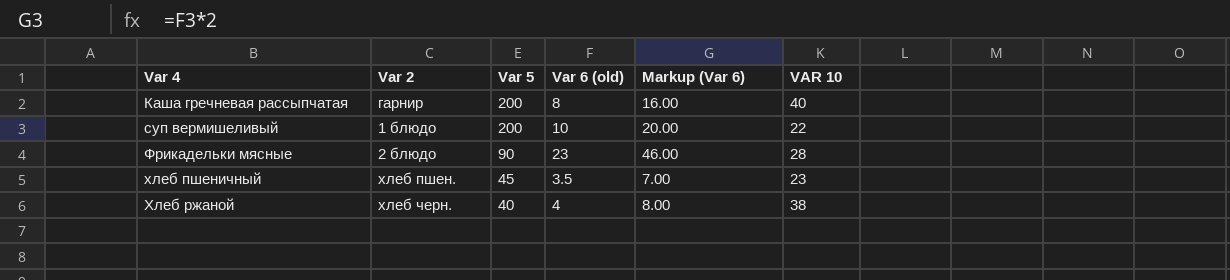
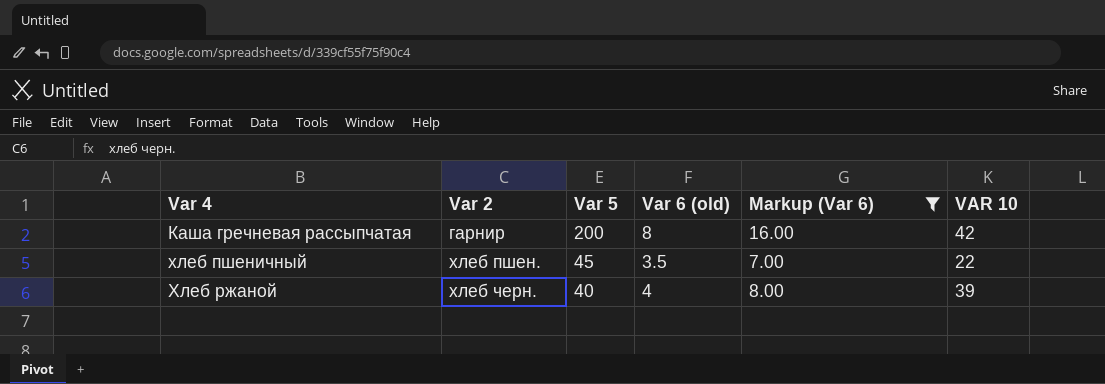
filter: none -> Markup (Var 6) <= 16.00
Каша гречневая рассыпчатая | VAR 10: 40 -> 42
хлеб пшеничный | VAR 10: 23 -> 22
Хлеб ржаной | VAR 10: 38 -> 39

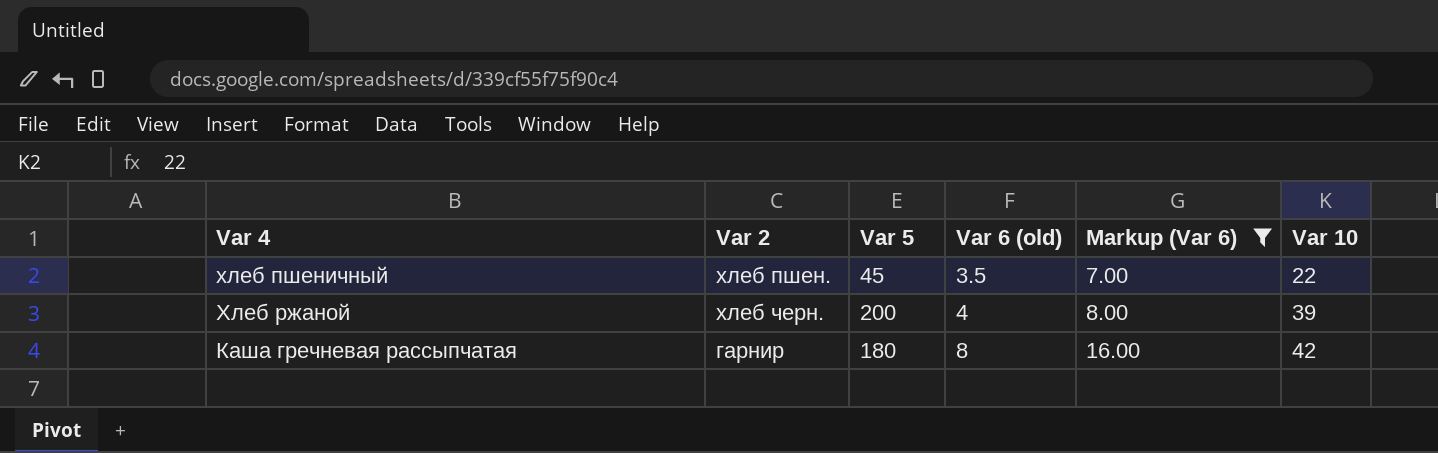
row order: Var 4 ascending -> Var 6 (old) ascending
column name: VAR 10 -> Var 10
Хлеб ржаной | Var 5: 40 -> 200
Каша гречневая рассыпчатая | Var 5: 200 -> 180

